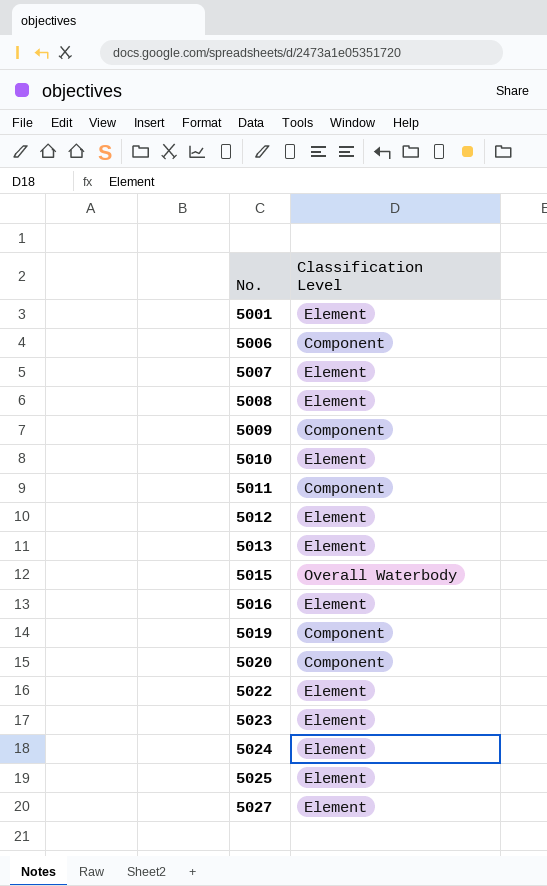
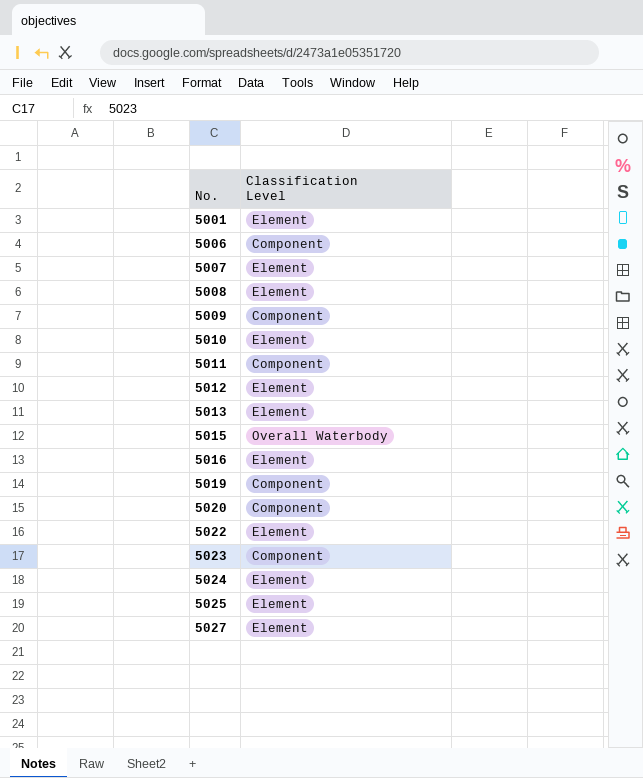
5023 | Classification Level: Element -> Component

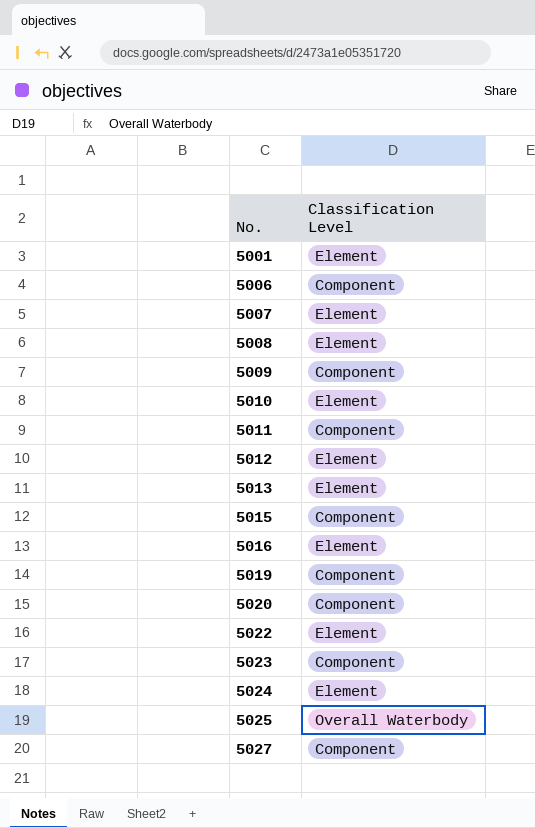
5015 | Classification Level: Overall Waterbody -> Component
5025 | Classification Level: Element -> Overall Waterbody
5027 | Classification Level: Element -> Component

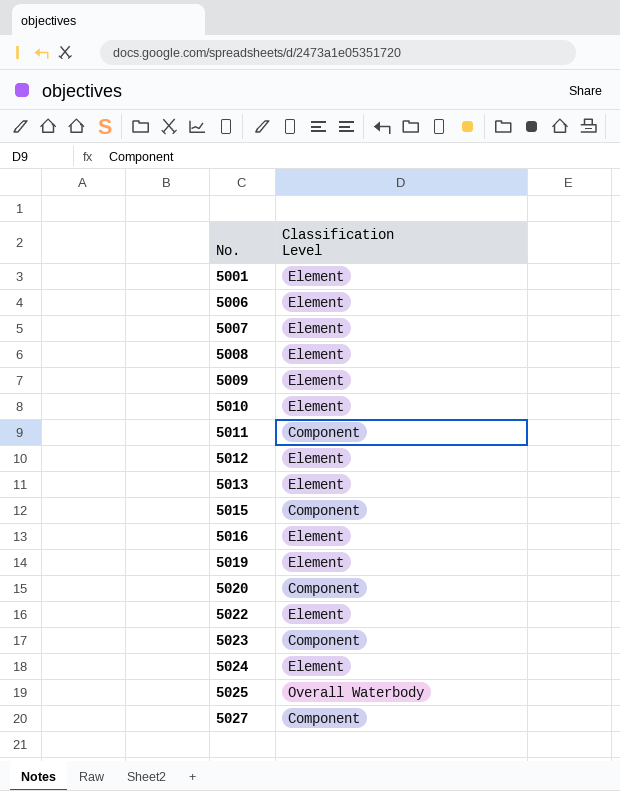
5006 | Classification Level: Component -> Element
5009 | Classification Level: Component -> Element
5019 | Classification Level: Component -> Element

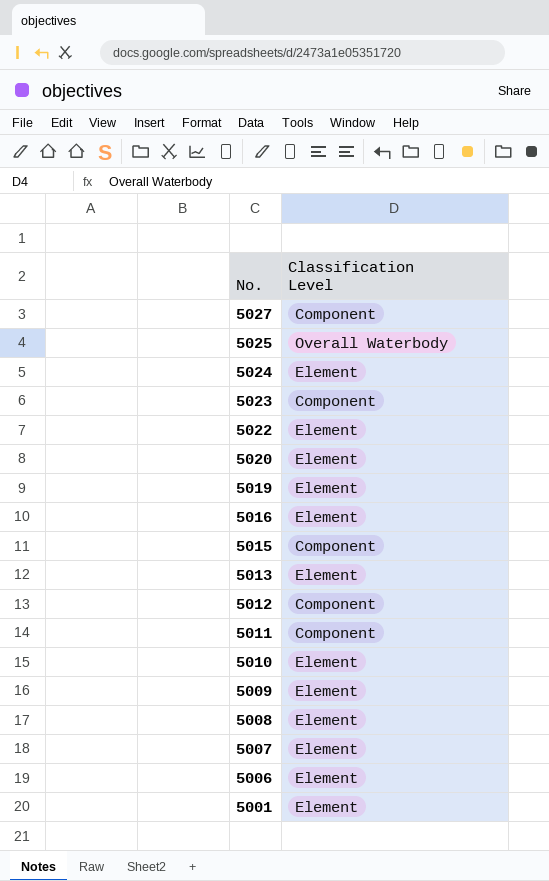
row order: No. ascending -> No. descending
5020 | Classification Level: Component -> Element
5012 | Classification Level: Element -> Component

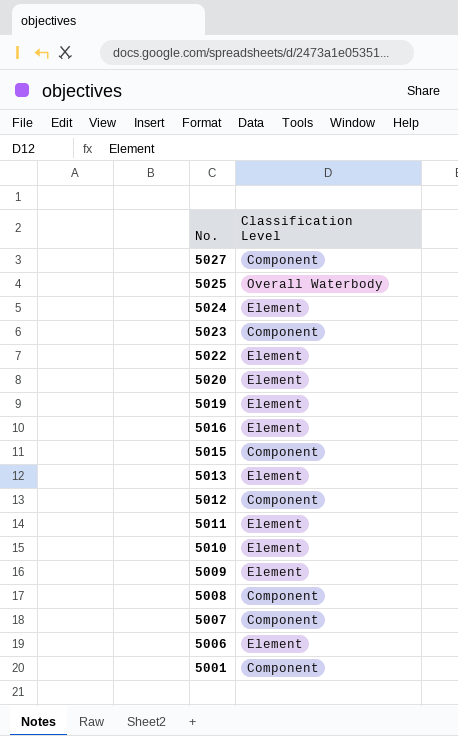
5011 | Classification Level: Component -> Element
5008 | Classification Level: Element -> Component
5007 | Classification Level: Element -> Component
5001 | Classification Level: Element -> Component

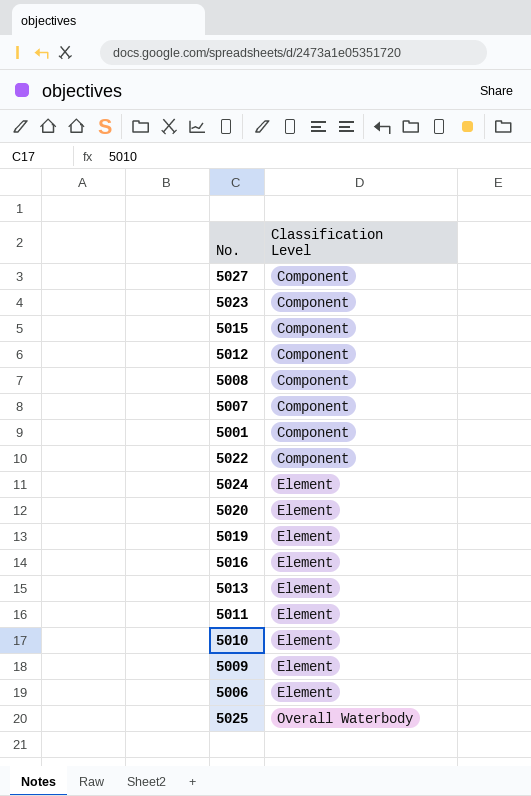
row order: No. descending -> Classification Level ascending
5022 | Classification Level: Element -> Component

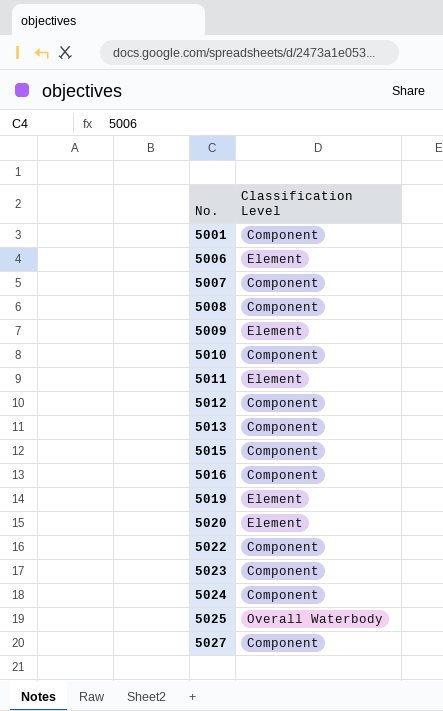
row order: Classification Level ascending -> No. ascending
5010 | Classification Level: Element -> Component
5013 | Classification Level: Element -> Component
5016 | Classification Level: Element -> Component
5024 | Classification Level: Element -> Component

